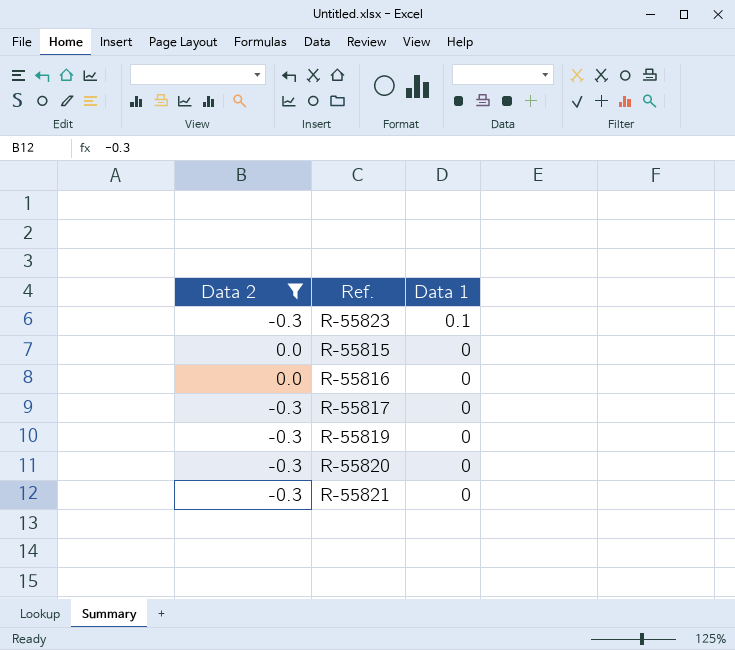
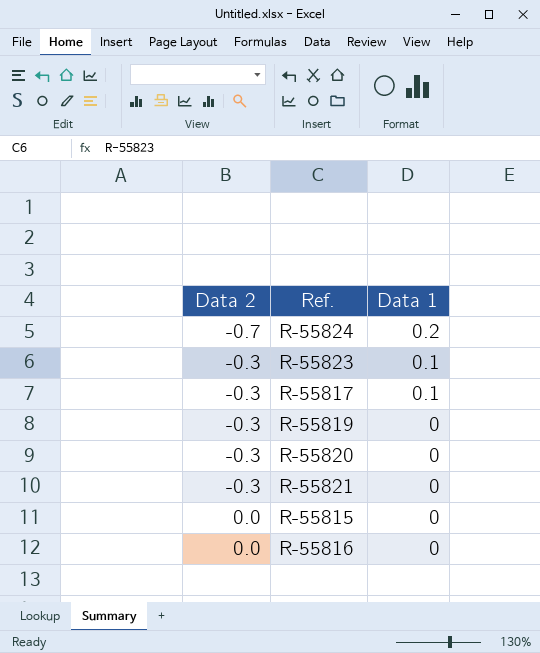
filter: Data 2 != -0.7 -> none
row order: Data 1 descending -> Data 2 ascending
R-55817 | Data 1: 0 -> 0.1

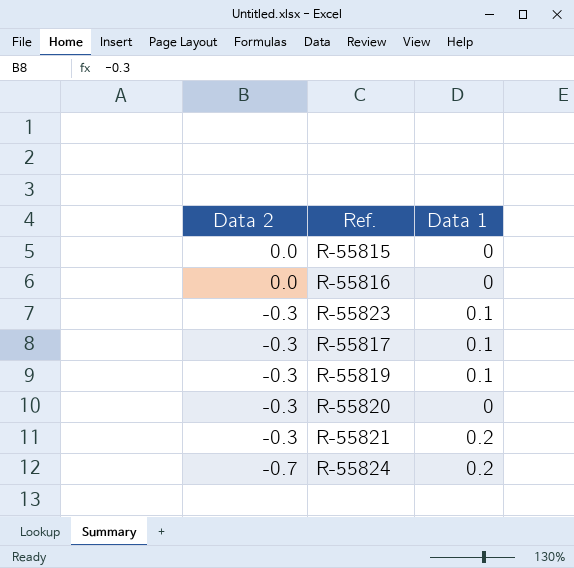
row order: Data 2 ascending -> Data 2 descending
R-55819 | Data 1: 0 -> 0.1
R-55821 | Data 1: 0 -> 0.2

